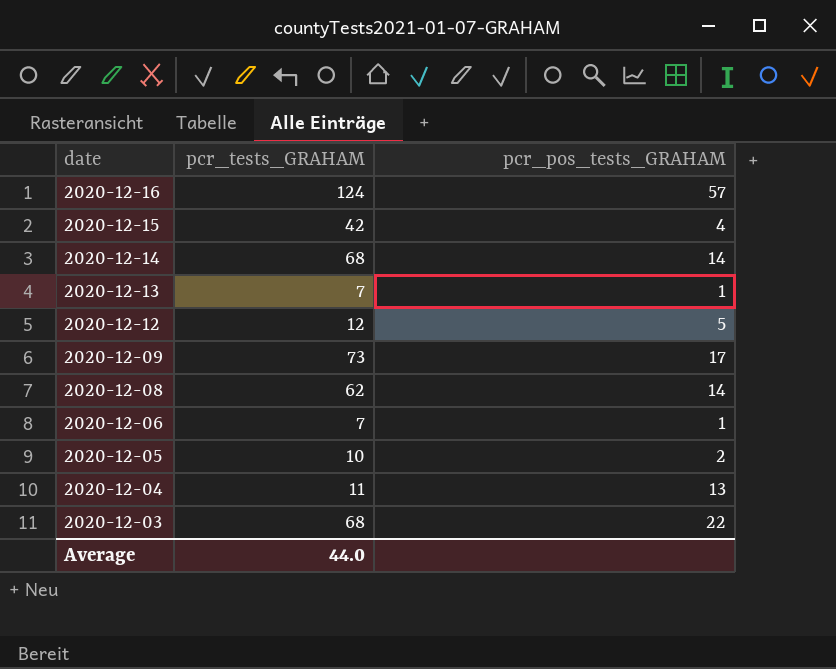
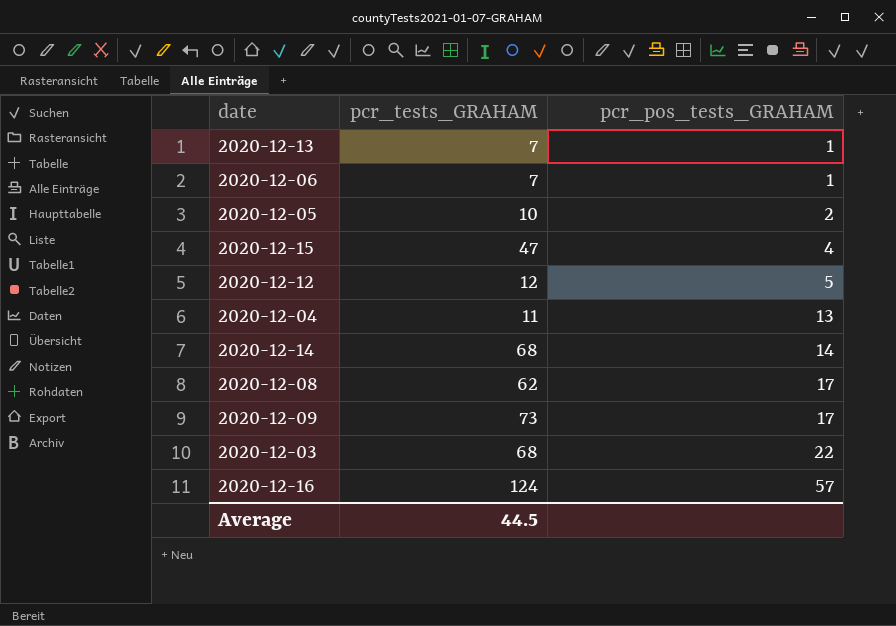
row order: date descending -> pcr_pos_tests_GRAHAM ascending
2020-12-15 | pcr_tests_GRAHAM: 42 -> 47
2020-12-08 | pcr_pos_tests_GRAHAM: 14 -> 17
Average | pcr_tests_GRAHAM: 44.0 -> 44.5

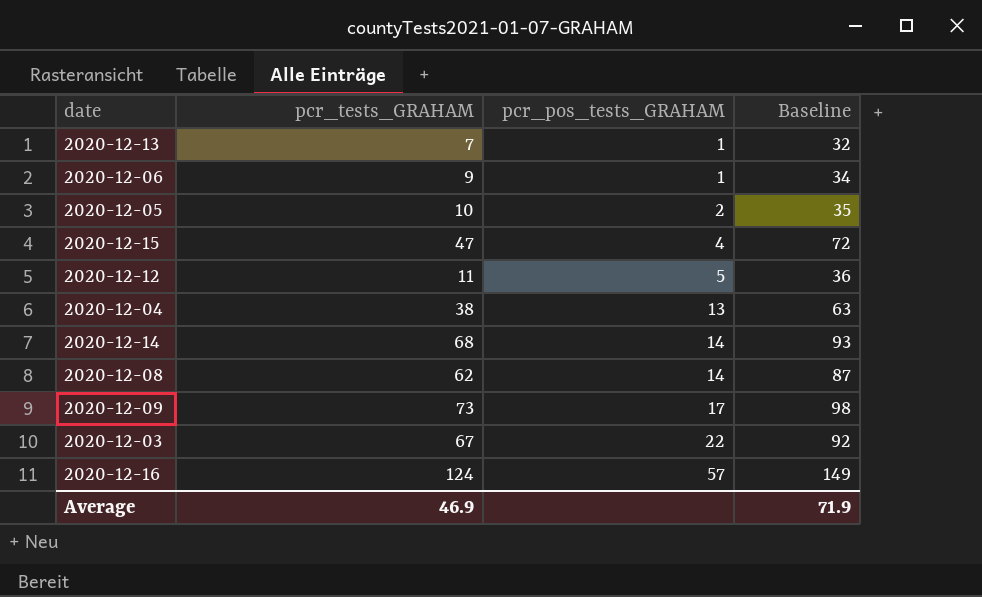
column Baseline | formula: none -> [pcr_tests_GRAHAM] + 25
2020-12-06 | pcr_tests_GRAHAM: 7 -> 9
2020-12-12 | pcr_tests_GRAHAM: 12 -> 11
2020-12-04 | pcr_tests_GRAHAM: 11 -> 38
2020-12-08 | pcr_pos_tests_GRAHAM: 17 -> 14
2020-12-03 | pcr_tests_GRAHAM: 68 -> 67
Average | pcr_tests_GRAHAM: 44.5 -> 46.9

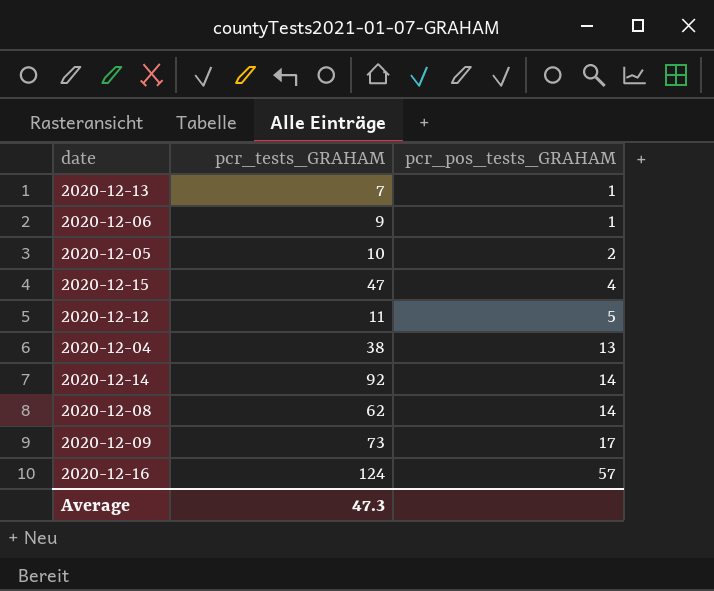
column Baseline | formula: [pcr_tests_GRAHAM] + 25 -> none
row 2020-12-03: 67 | 22 | 92 -> none
2020-12-14 | pcr_tests_GRAHAM: 68 -> 92
Average | pcr_tests_GRAHAM: 46.9 -> 47.3

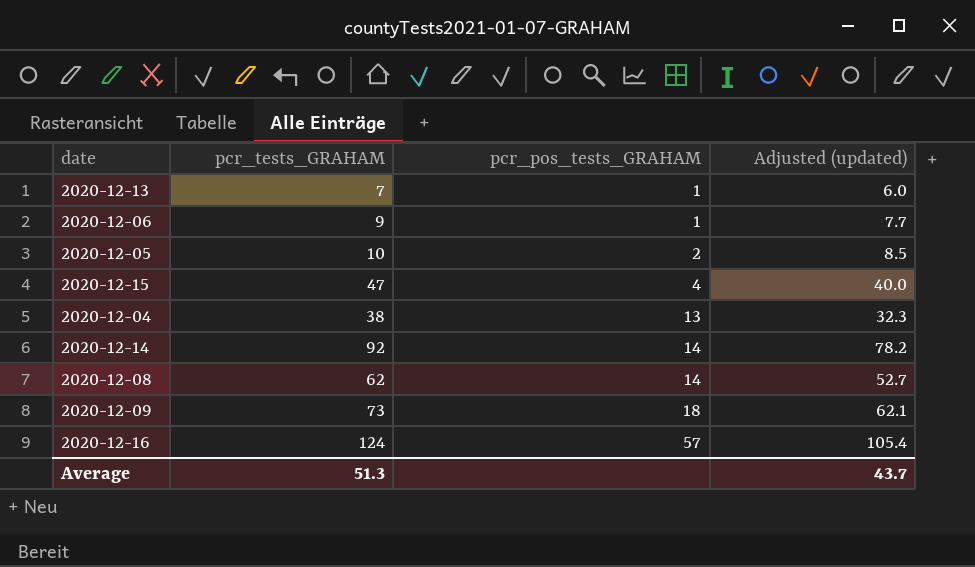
column Adjusted (updated) | formula: none -> [pcr_tests_GRAHAM] * 0.85
row 2020-12-12: 11 | 5 -> none
2020-12-09 | pcr_pos_tests_GRAHAM: 17 -> 18
Average | pcr_tests_GRAHAM: 47.3 -> 51.3

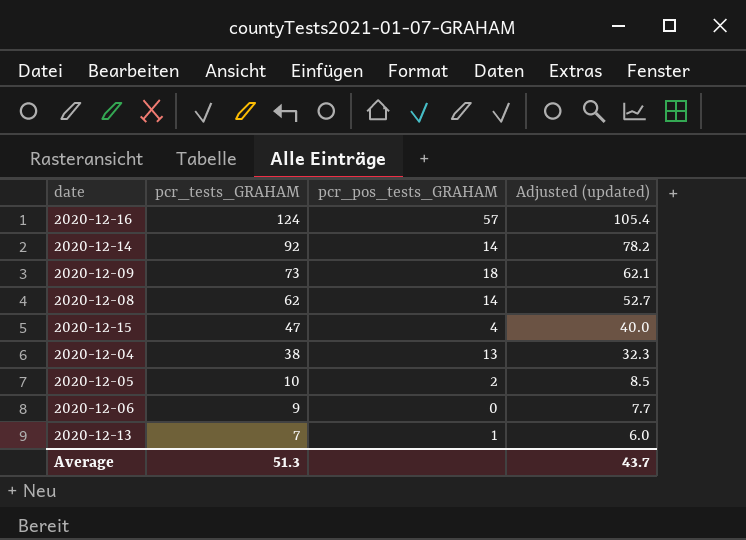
row order: pcr_pos_tests_GRAHAM ascending -> pcr_tests_GRAHAM descending
2020-12-06 | pcr_pos_tests_GRAHAM: 1 -> 0

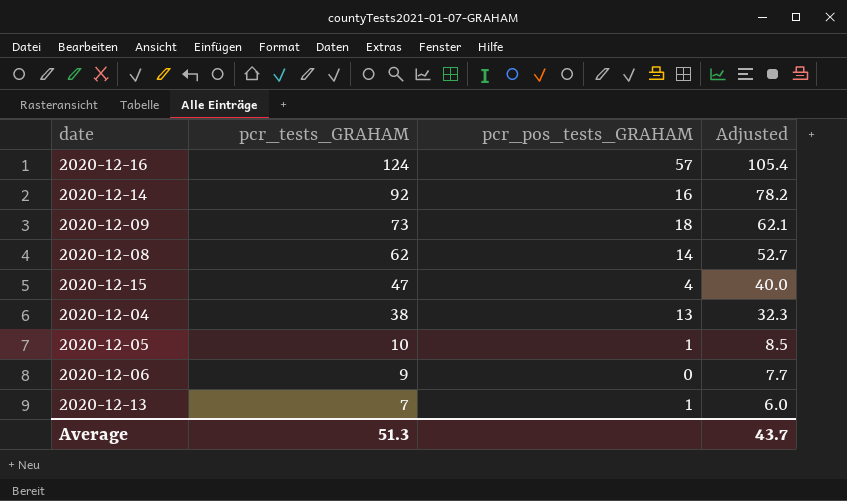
column name: Adjusted (updated) -> Adjusted
2020-12-14 | pcr_pos_tests_GRAHAM: 14 -> 16
2020-12-05 | pcr_pos_tests_GRAHAM: 2 -> 1

